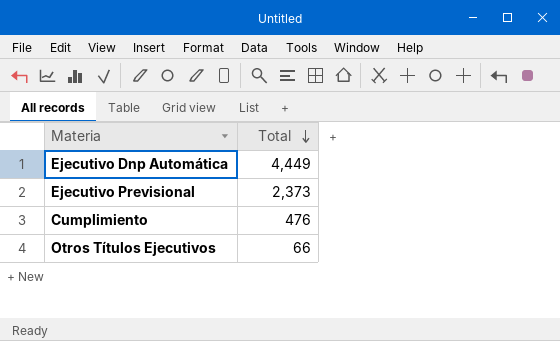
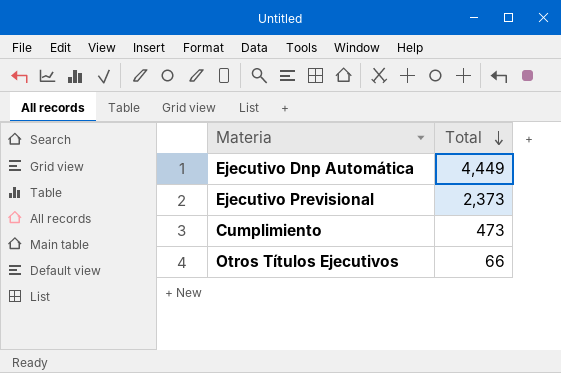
Cumplimiento | Total: 476 -> 473

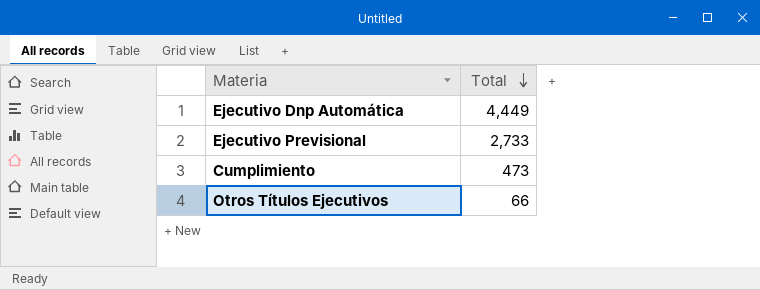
Ejecutivo Previsional | Total: 2,373 -> 2,733

